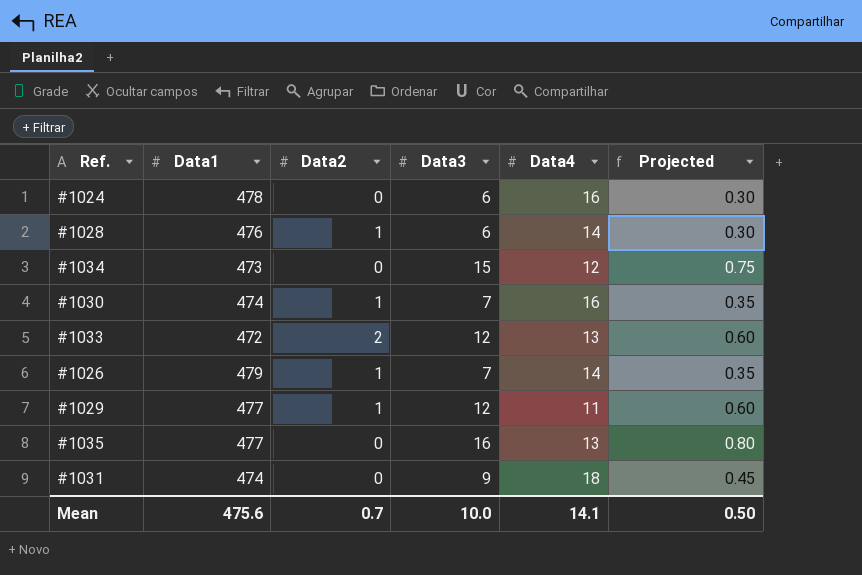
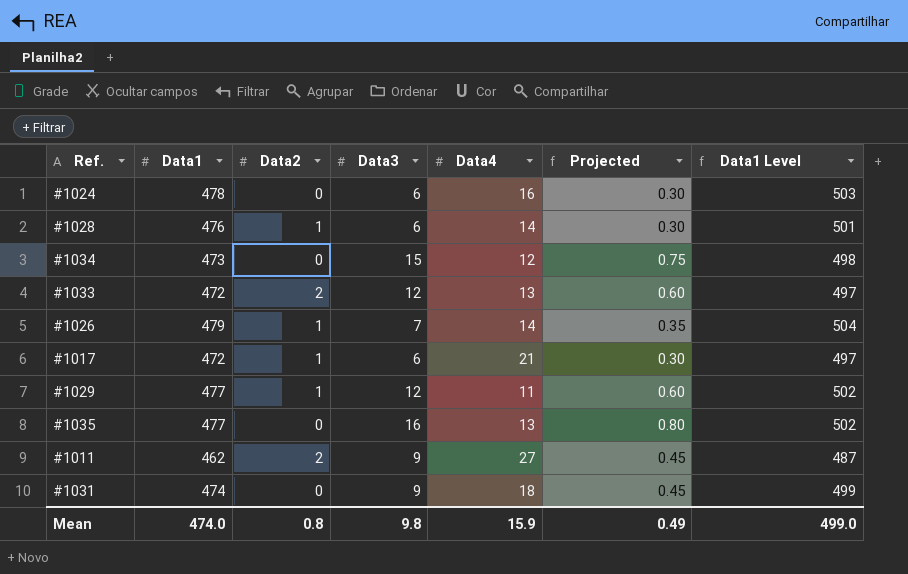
column Data1 Level | formula: none -> [Data1] + 25
row #1030: 474 | 1 | 7 | 16 | 0.35 -> none
row #1017: none -> 472 | 1 | 6 | 21 | 0.30 | 497
row #1011: none -> 462 | 2 | 9 | 27 | 0.45 | 487
Mean | Data1: 475.6 -> 474.0
Mean | Data2: 0.7 -> 0.8
Mean | Data3: 10.0 -> 9.8
Mean | Data4: 14.1 -> 15.9
Mean | Projected: 0.50 -> 0.49

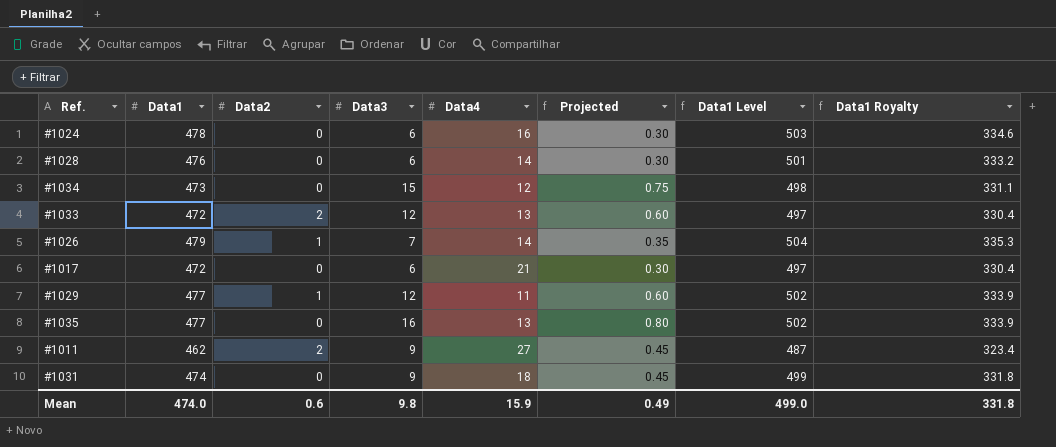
column Data1 Royalty | formula: none -> [Data1] * 0.7
#1028 | Data2: 1 -> 0
#1017 | Data2: 1 -> 0
Mean | Data2: 0.8 -> 0.6

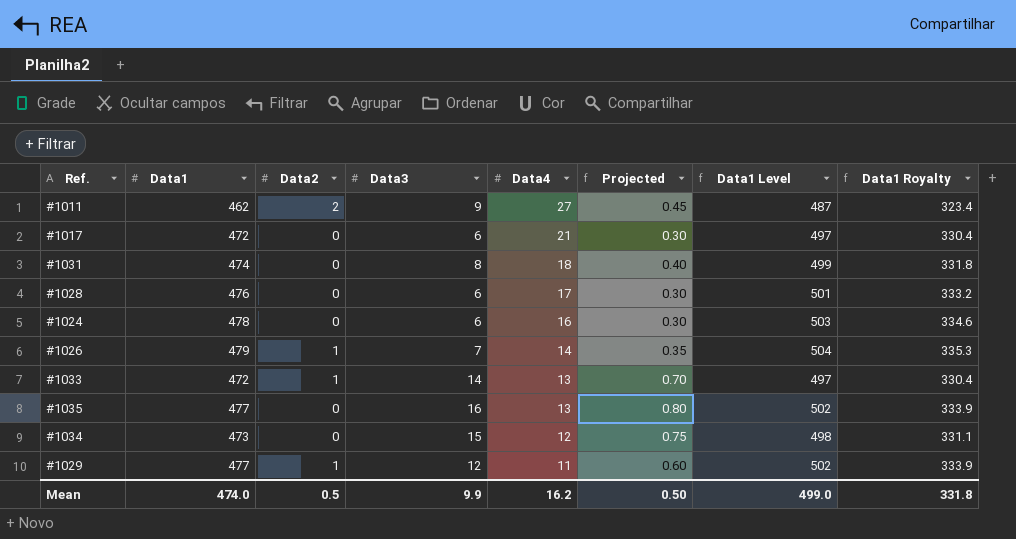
row order: none -> Data4 descending
#1031 | Data3: 9 -> 8
#1031 | Projected: 0.45 -> 0.40
#1028 | Data4: 14 -> 17
#1033 | Data2: 2 -> 1
#1033 | Data3: 12 -> 14
#1033 | Projected: 0.60 -> 0.70
Mean | Data2: 0.6 -> 0.5
Mean | Data3: 9.8 -> 9.9
Mean | Data4: 15.9 -> 16.2
Mean | Projected: 0.49 -> 0.50

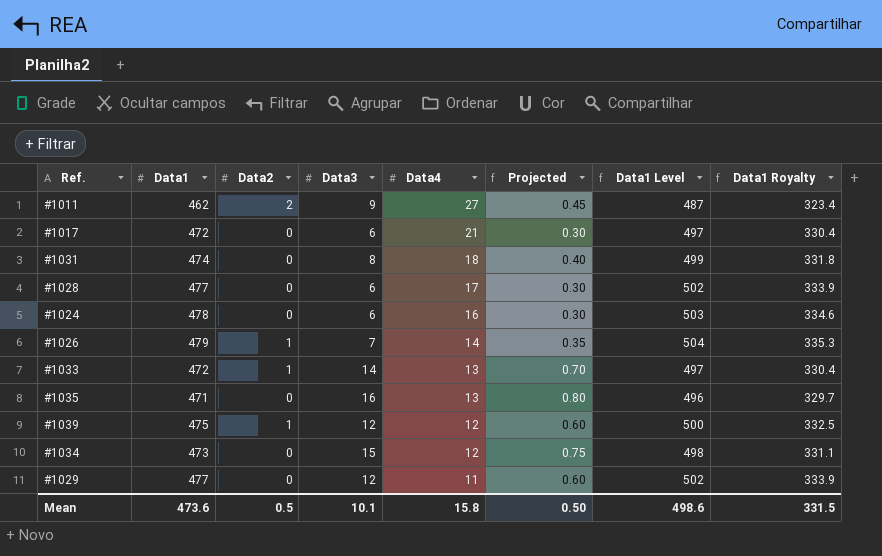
#1028 | Data1: 476 -> 477
#1028 | Data1 Level: 501 -> 502
#1028 | Data1 Royalty: 333.2 -> 333.9
#1035 | Data1: 477 -> 471
#1035 | Data1 Level: 502 -> 496
#1035 | Data1 Royalty: 333.9 -> 329.7
row #1039: none -> 475 | 1 | 12 | 12 | 0.60 | 500 | 332.5
#1029 | Data2: 1 -> 0
Mean | Data1: 474.0 -> 473.6
Mean | Data3: 9.9 -> 10.1
Mean | Data4: 16.2 -> 15.8
Mean | Data1 Level: 499.0 -> 498.6
Mean | Data1 Royalty: 331.8 -> 331.5

